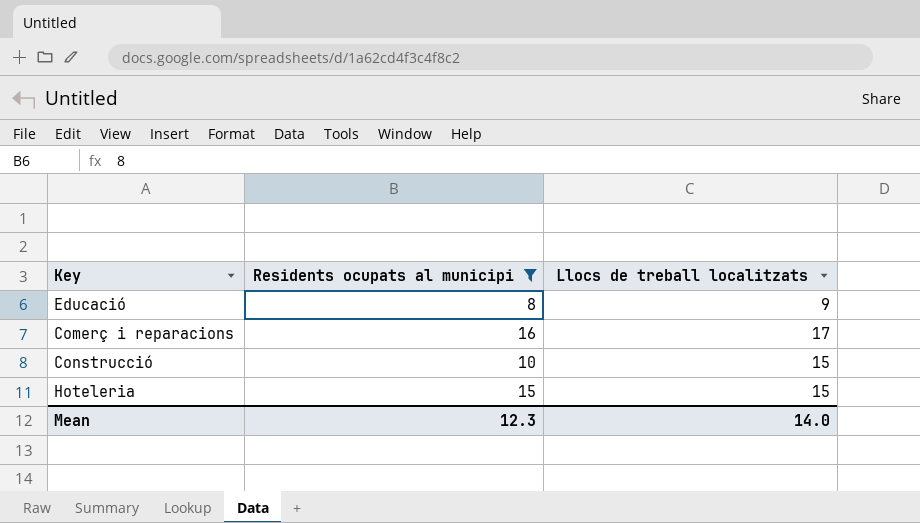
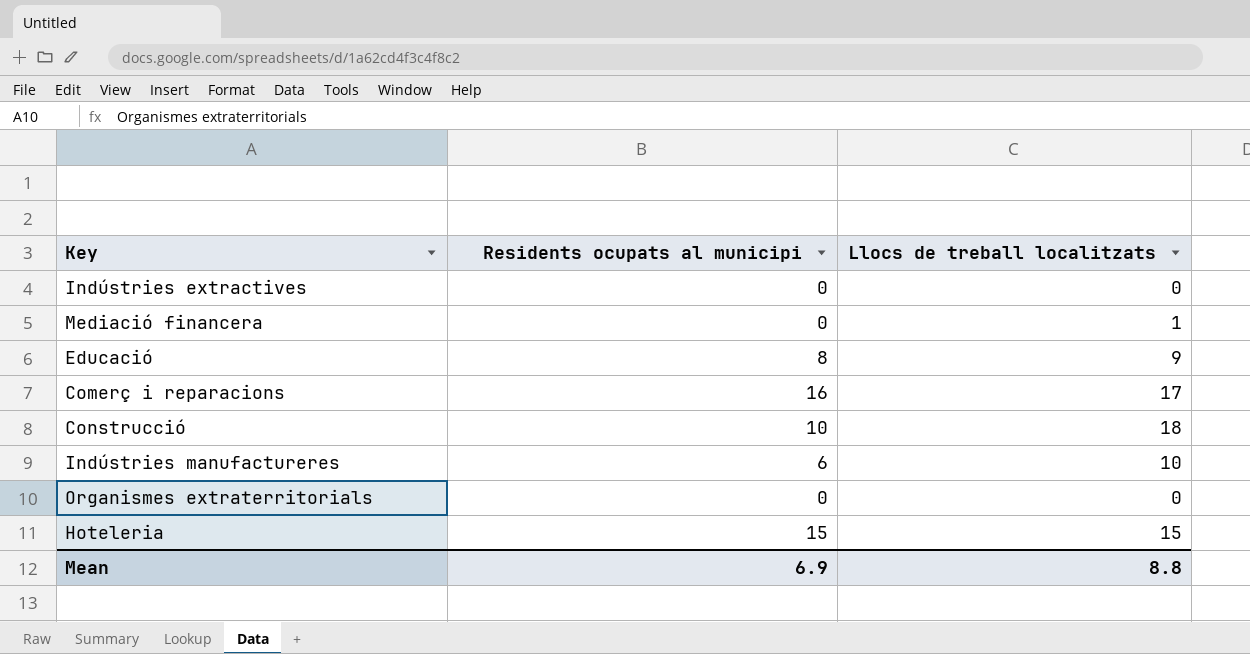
filter: Residents ocupats al municipi >= 8 -> none
Construcció | Llocs de treball localitzats: 15 -> 18
Mean | Residents ocupats al municipi: 12.3 -> 6.9
Mean | Llocs de treball localitzats: 14.0 -> 8.8

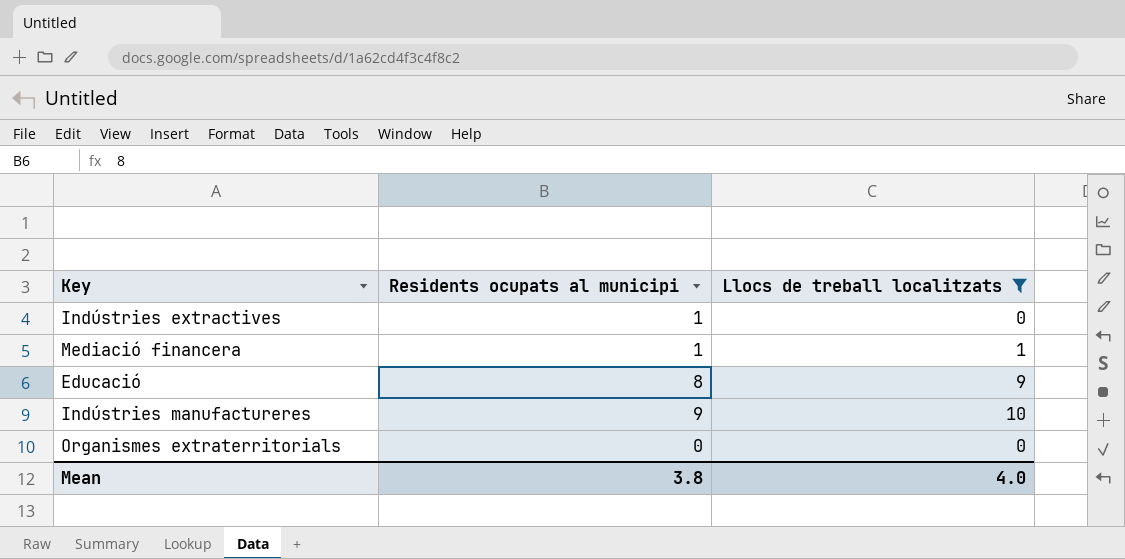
filter: none -> Llocs de treball localitzats <= 10
Indústries extractives | Residents ocupats al municipi: 0 -> 1
Mediació financera | Residents ocupats al municipi: 0 -> 1
Indústries manufactureres | Residents ocupats al municipi: 6 -> 9
Mean | Residents ocupats al municipi: 6.9 -> 3.8
Mean | Llocs de treball localitzats: 8.8 -> 4.0

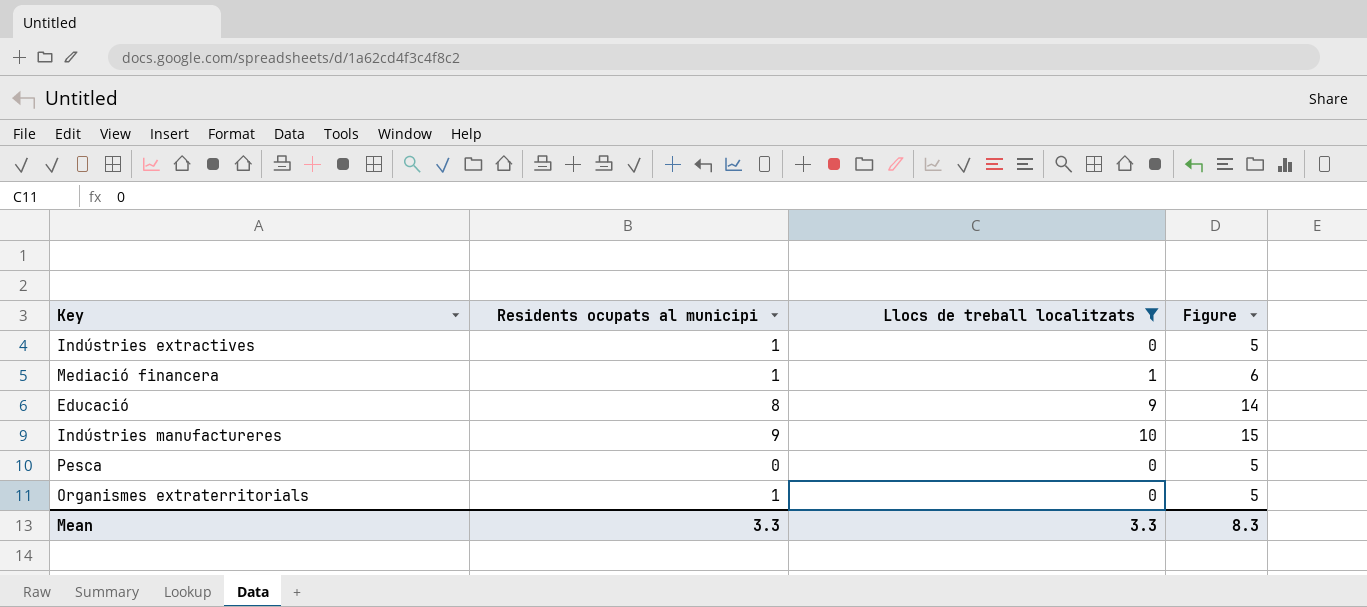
column Figure | formula: none -> [Llocs de treball localitzats] + 5
row Pesca: none -> 0 | 0 | 5
Organismes extraterritorials | Residents ocupats al municipi: 0 -> 1
Mean | Residents ocupats al municipi: 3.8 -> 3.3
Mean | Llocs de treball localitzats: 4.0 -> 3.3

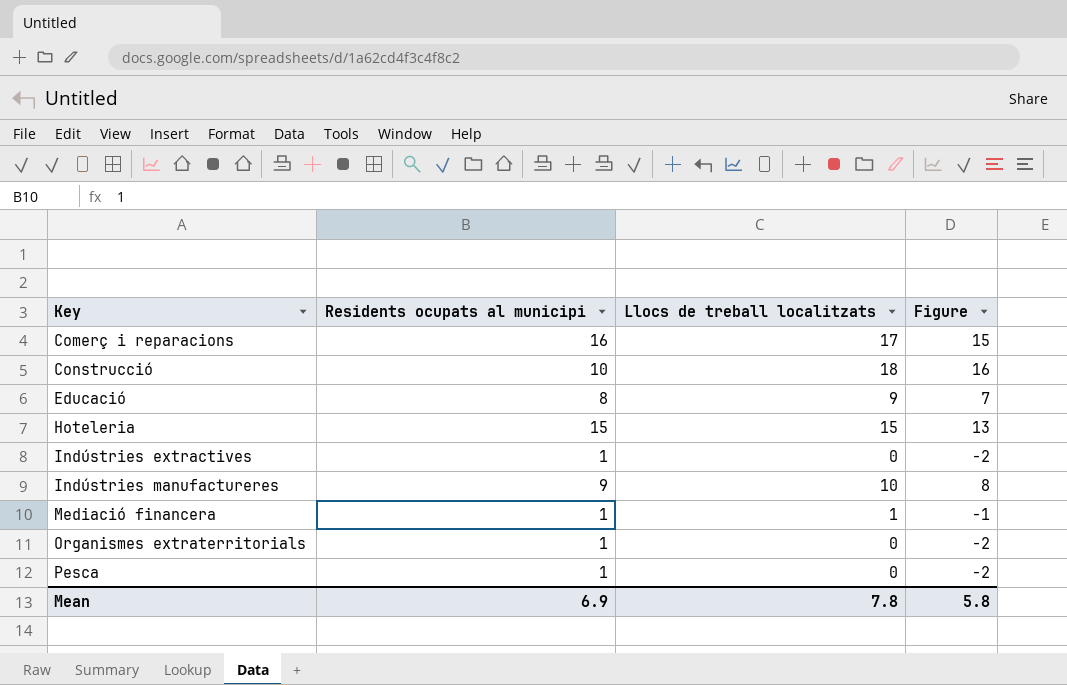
filter: Llocs de treball localitzats <= 10 -> none
row order: none -> Key ascending
column Figure | formula: [Llocs de treball localitzats] + 5 -> [Llocs de treball localitzats] - 2
Pesca | Residents ocupats al municipi: 0 -> 1
Mean | Residents ocupats al municipi: 3.3 -> 6.9
Mean | Llocs de treball localitzats: 3.3 -> 7.8
Mean | Figure: 8.3 -> 5.8

